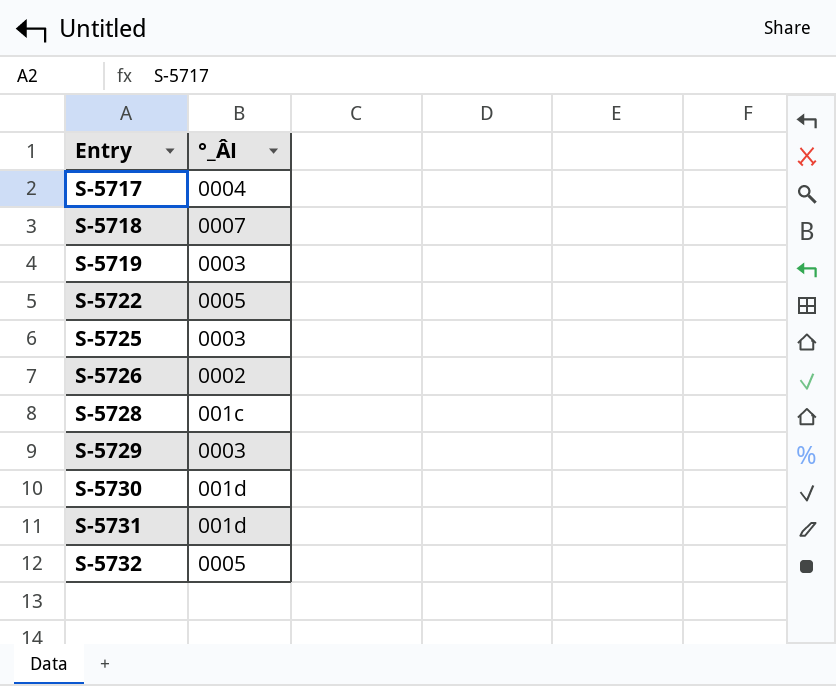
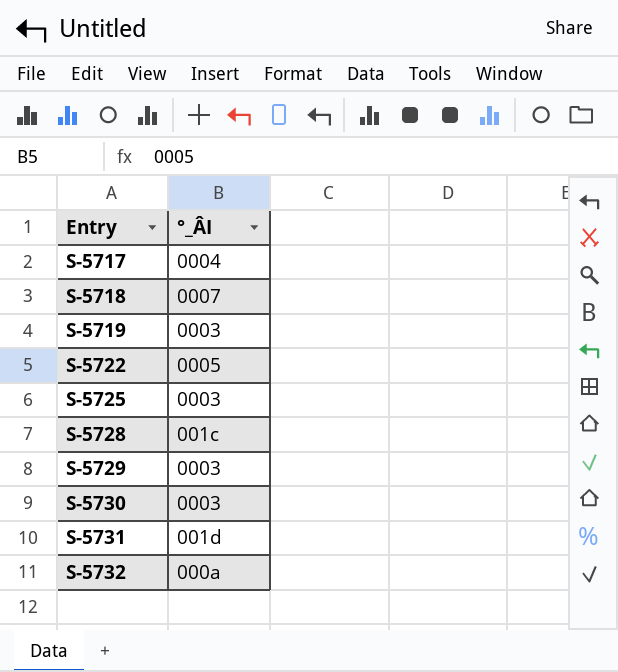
row S-5726: 0002 -> none
S-5730 | °_ÂI: 001d -> 0003
S-5732 | °_ÂI: 0005 -> 000a

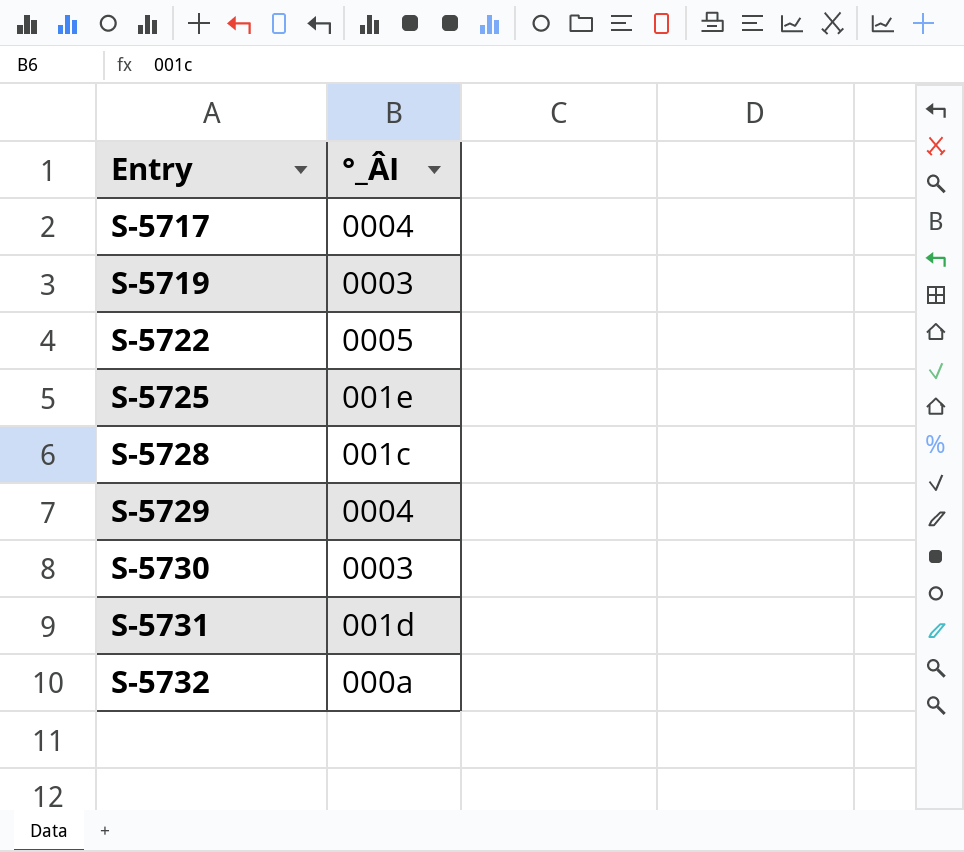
row S-5718: 0007 -> none
S-5725 | °_ÂI: 0003 -> 001e
S-5729 | °_ÂI: 0003 -> 0004

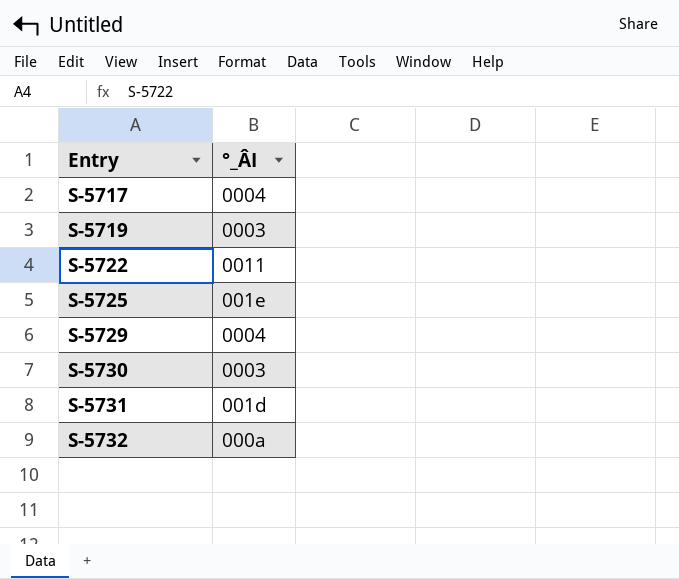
row S-5728: 001c -> none
S-5722 | °_ÂI: 0005 -> 0011

